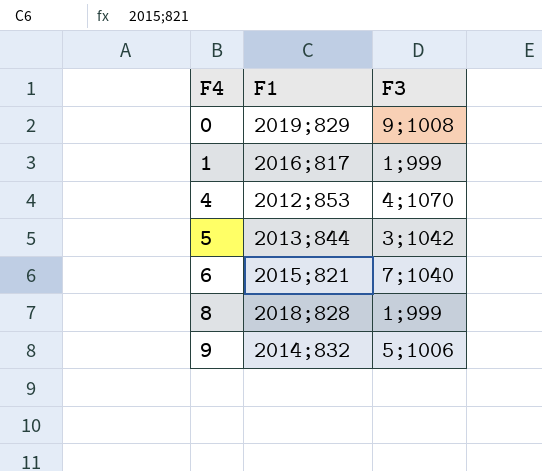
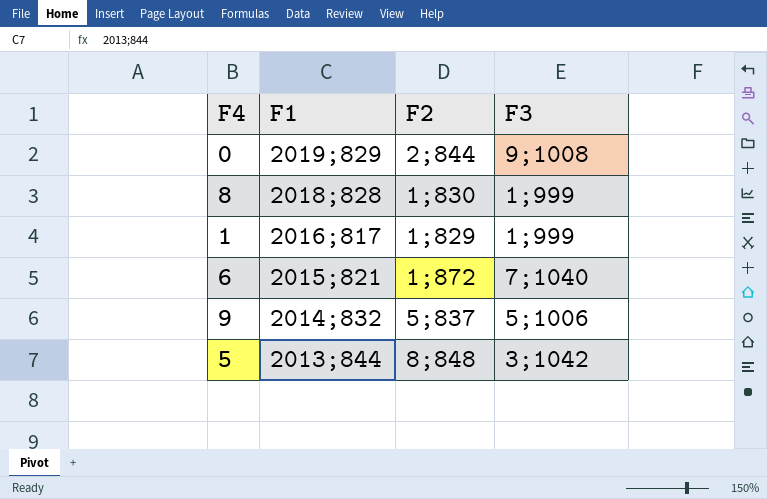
row order: F4 ascending -> F1 descending
column F2 | position: none -> 3
row 4: 2012;853 | 4;1070 -> none

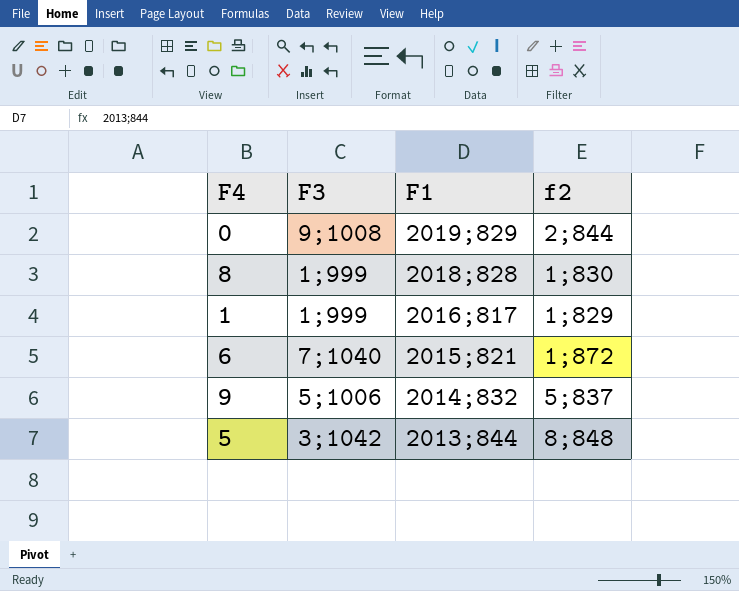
column F3 | position: 4 -> 2
column name: F2 -> f2

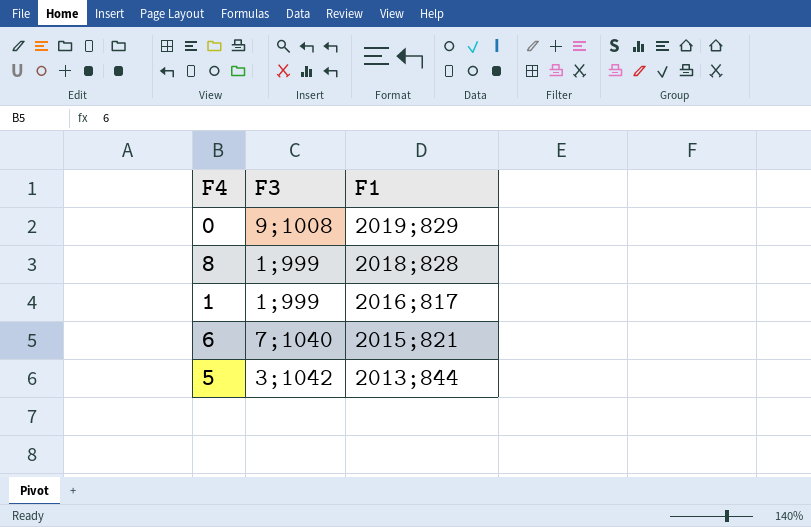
column f2 | position: 4 -> none
row 9: 5;1006 | 2014;832 | 5;837 -> none

